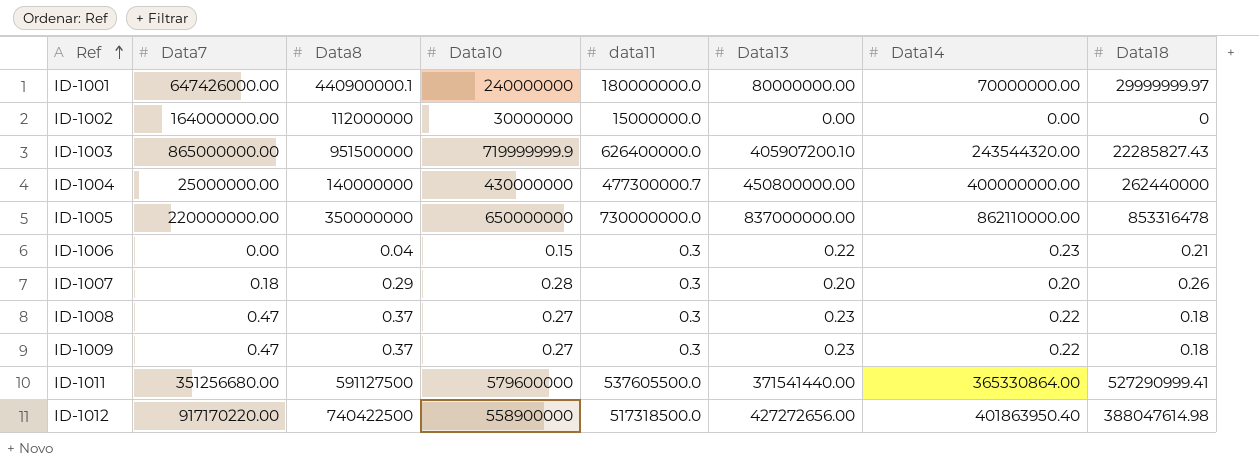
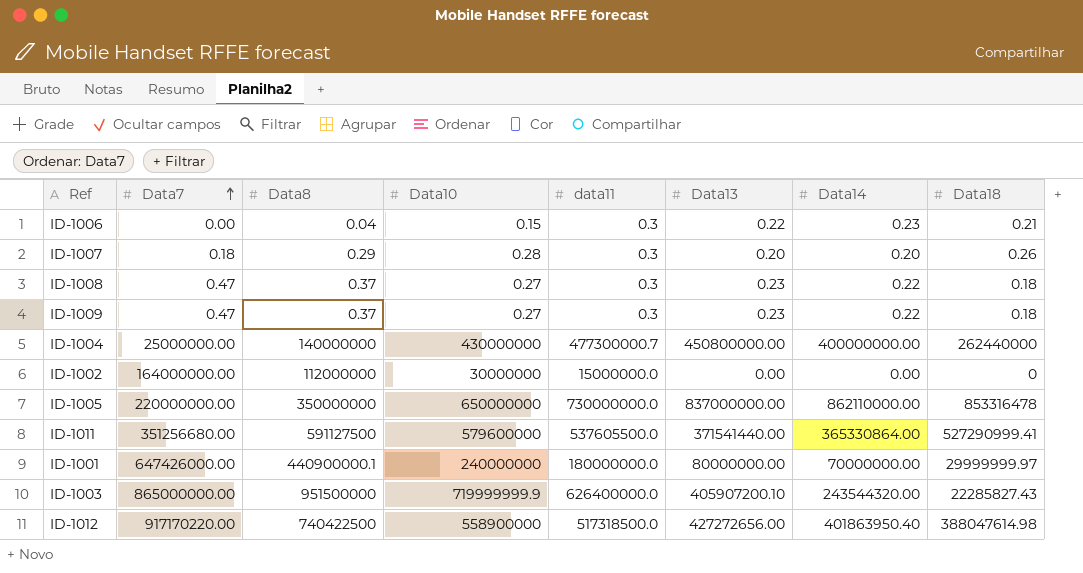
row order: Ref ascending -> Data7 ascending

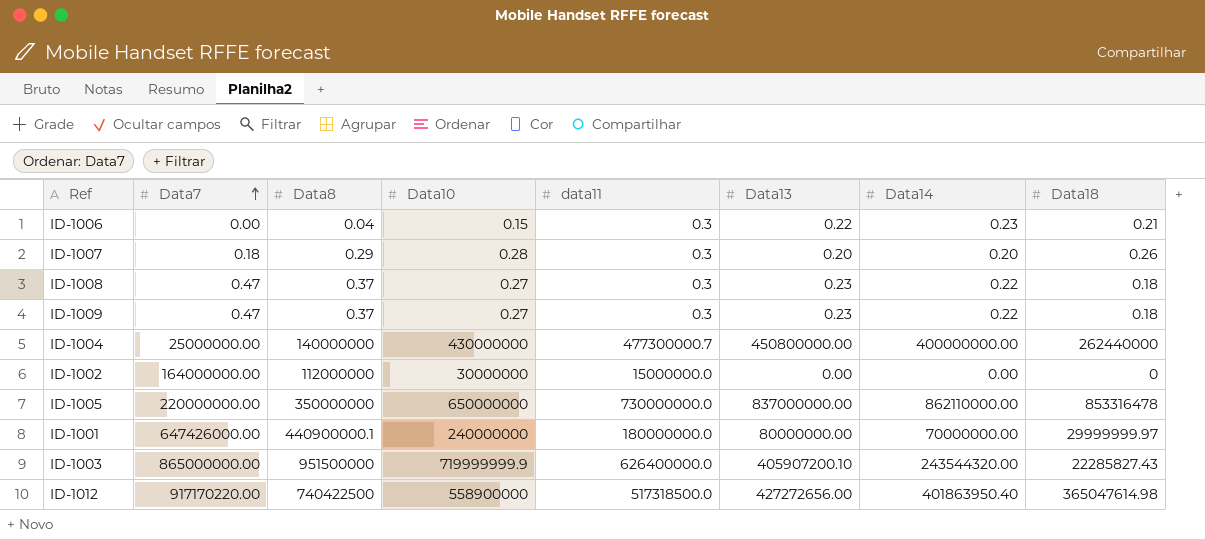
row ID-1011: 351256680.00 | 591127500 | 579600000 | 537605500.0 | 371541440.00 | 365330864.00 | 527290999.41 -> none
ID-1012 | Data18: 388047614.98 -> 365047614.98

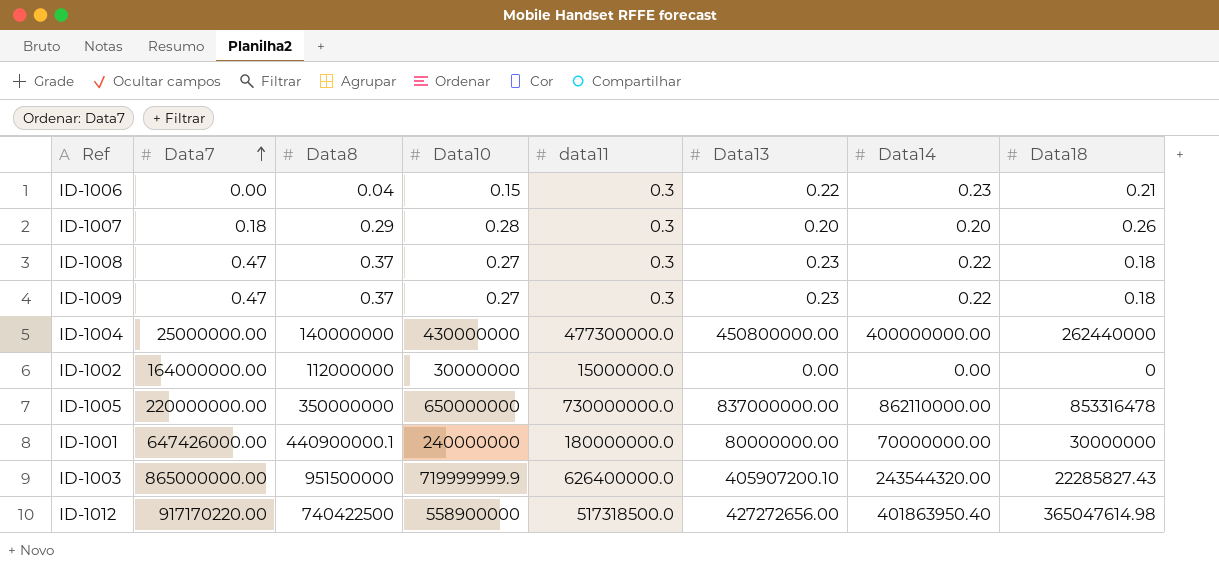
ID-1004 | data11: 477300000.7 -> 477300000.0
ID-1001 | Data18: 29999999.97 -> 30000000

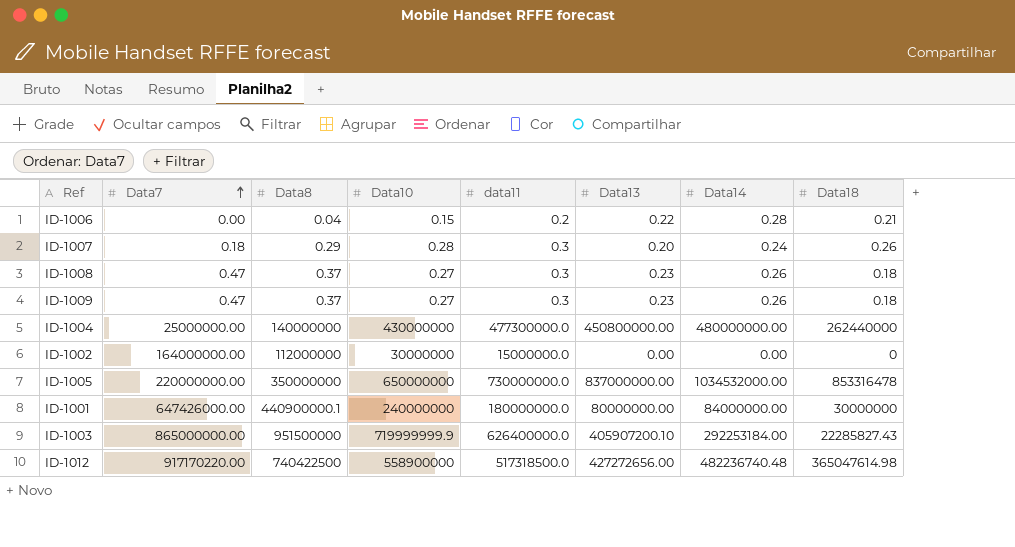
ID-1006 | data11: 0.3 -> 0.2
ID-1006 | Data14: 0.23 -> 0.28
ID-1007 | Data14: 0.20 -> 0.24
ID-1008 | Data14: 0.22 -> 0.26
ID-1009 | Data14: 0.22 -> 0.26
ID-1004 | Data14: 400000000.00 -> 480000000.00
ID-1005 | Data14: 862110000.00 -> 1034532000.00
ID-1001 | Data14: 70000000.00 -> 84000000.00
ID-1003 | Data14: 243544320.00 -> 292253184.00
ID-1012 | Data14: 401863950.40 -> 482236740.48

